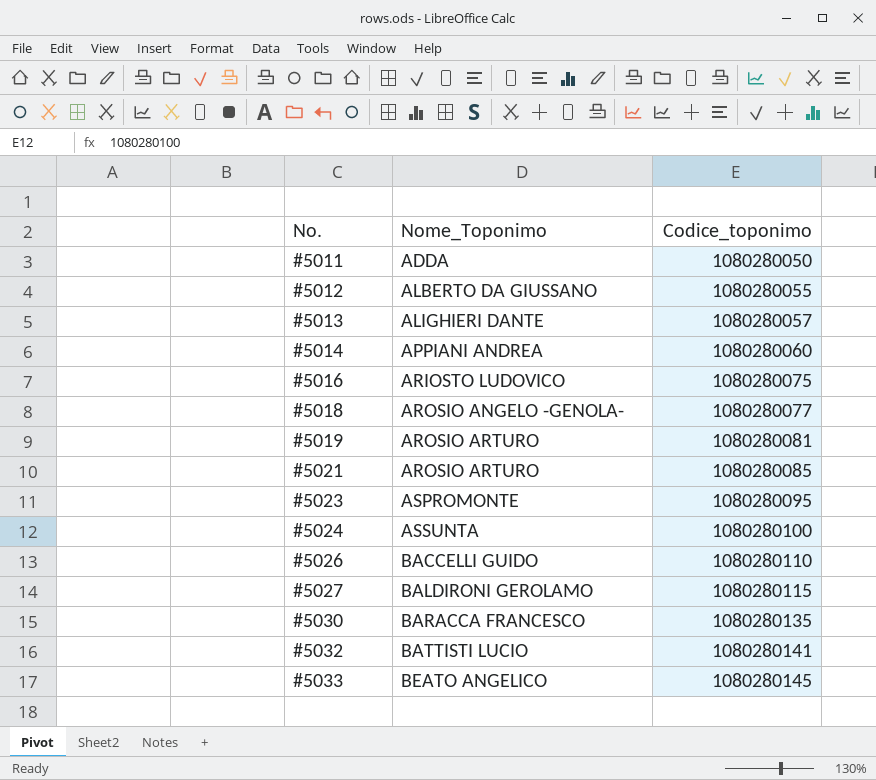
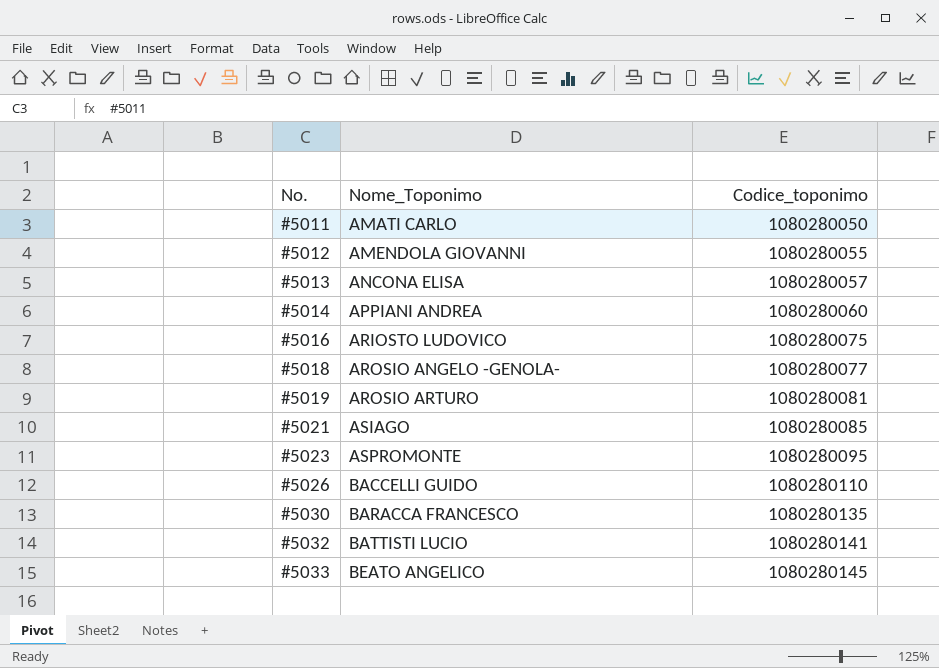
row #5024: ASSUNTA | 1080280100 -> none
row #5027: BALDIRONI GEROLAMO | 1080280115 -> none
#5011 | Nome_Toponimo: ADDA -> AMATI CARLO
#5012 | Nome_Toponimo: ALBERTO DA GIUSSANO -> AMENDOLA GIOVANNI
#5013 | Nome_Toponimo: ALIGHIERI DANTE -> ANCONA ELISA
#5021 | Nome_Toponimo: AROSIO ARTURO -> ASIAGO

